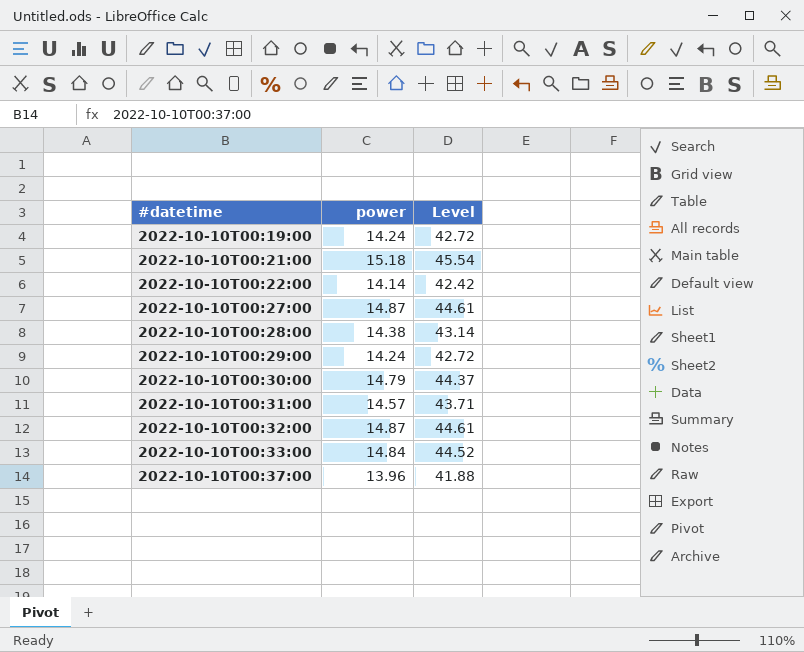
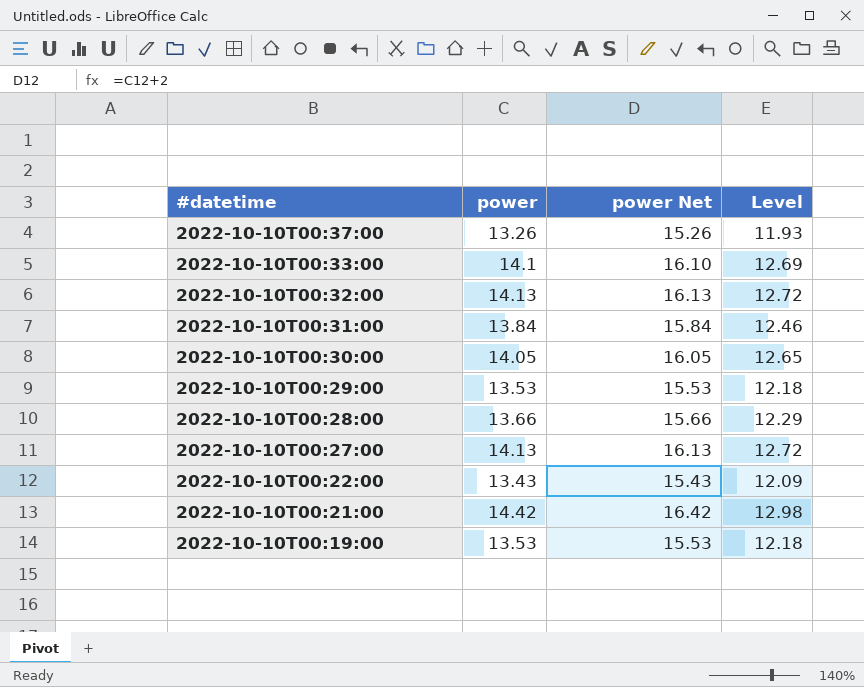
row order: #datetime ascending -> #datetime descending
column power Net | formula: none -> [power] + 2
column Level | formula: [power] * 3 -> [power] * 0.9
2022-10-10T00:37:00 | power: 13.96 -> 13.26
2022-10-10T00:33:00 | power: 14.84 -> 14.1
2022-10-10T00:32:00 | power: 14.87 -> 14.13
2022-10-10T00:31:00 | power: 14.57 -> 13.84
2022-10-10T00:30:00 | power: 14.79 -> 14.05
2022-10-10T00:29:00 | power: 14.24 -> 13.53
2022-10-10T00:28:00 | power: 14.38 -> 13.66
2022-10-10T00:27:00 | power: 14.87 -> 14.13
2022-10-10T00:22:00 | power: 14.14 -> 13.43
2022-10-10T00:21:00 | power: 15.18 -> 14.42
2022-10-10T00:19:00 | power: 14.24 -> 13.53

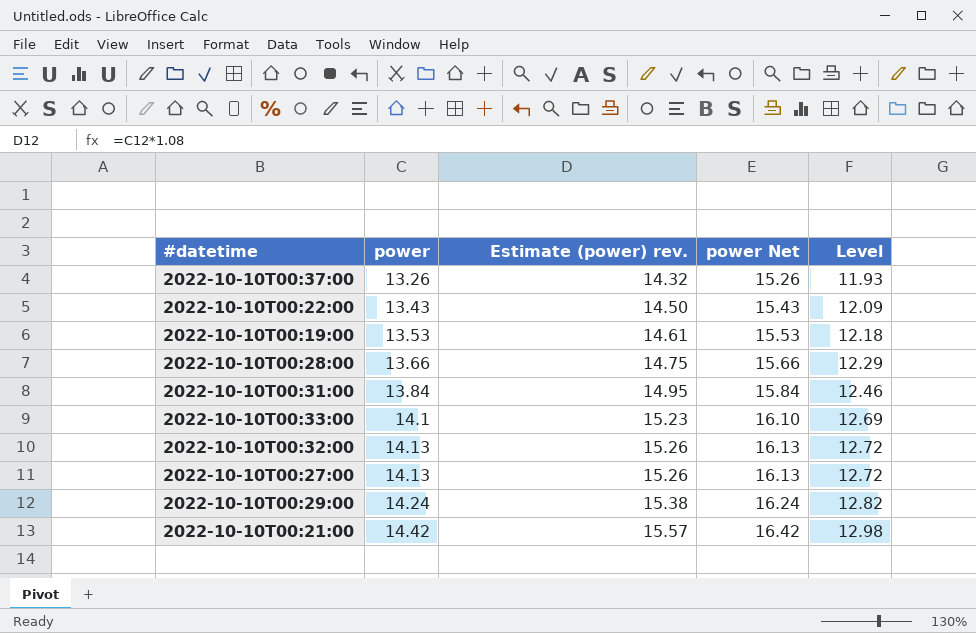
row order: #datetime descending -> power ascending
column Estimate (power) rev. | formula: none -> [power] * 1.08
row 2022-10-10T00:30:00: 14.05 | 16.05 | 12.65 -> none
2022-10-10T00:29:00 | power: 13.53 -> 14.24
2022-10-10T00:29:00 | power Net: 15.53 -> 16.24
2022-10-10T00:29:00 | Level: 12.18 -> 12.82

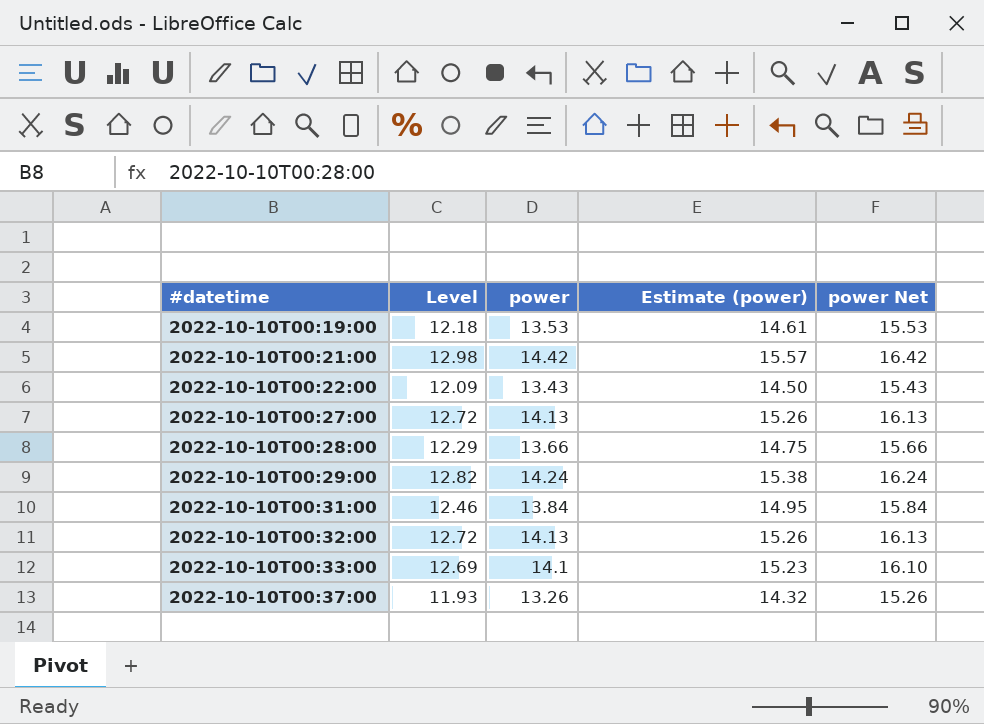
row order: power ascending -> #datetime ascending
column Level | position: 5 -> 2
column name: Estimate (power) rev. -> Estimate (power)

